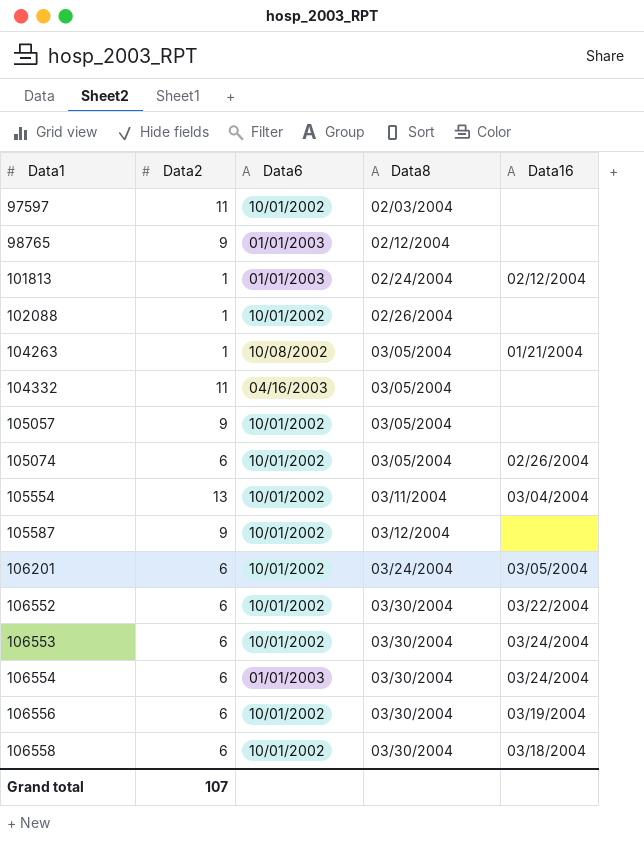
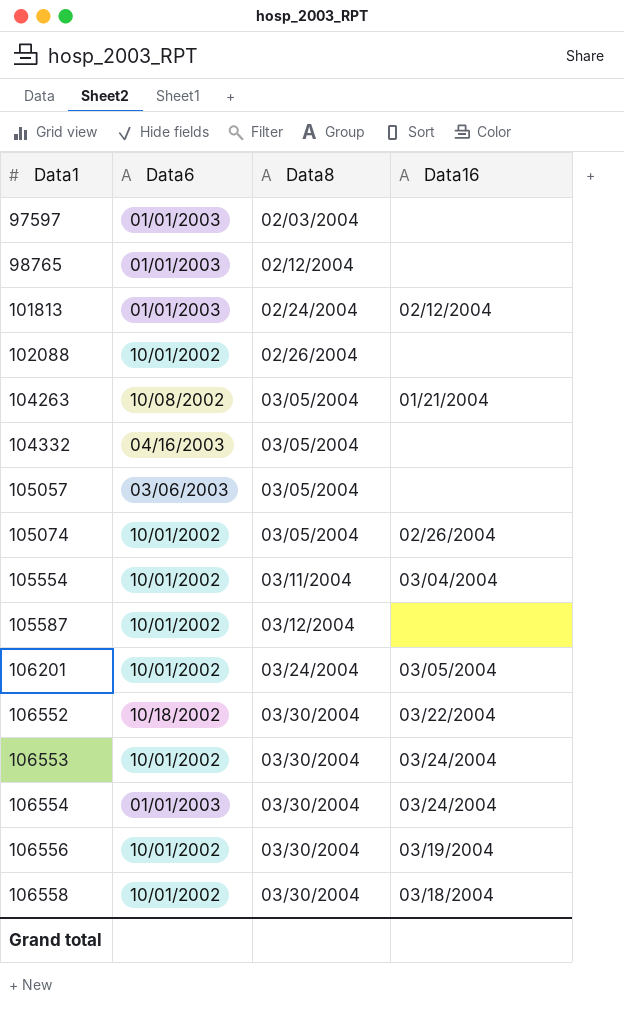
column Data2 | position: 2 -> none
97597 | Data6: 10/01/2002 -> 01/01/2003
105057 | Data6: 10/01/2002 -> 03/06/2003
106552 | Data6: 10/01/2002 -> 10/18/2002

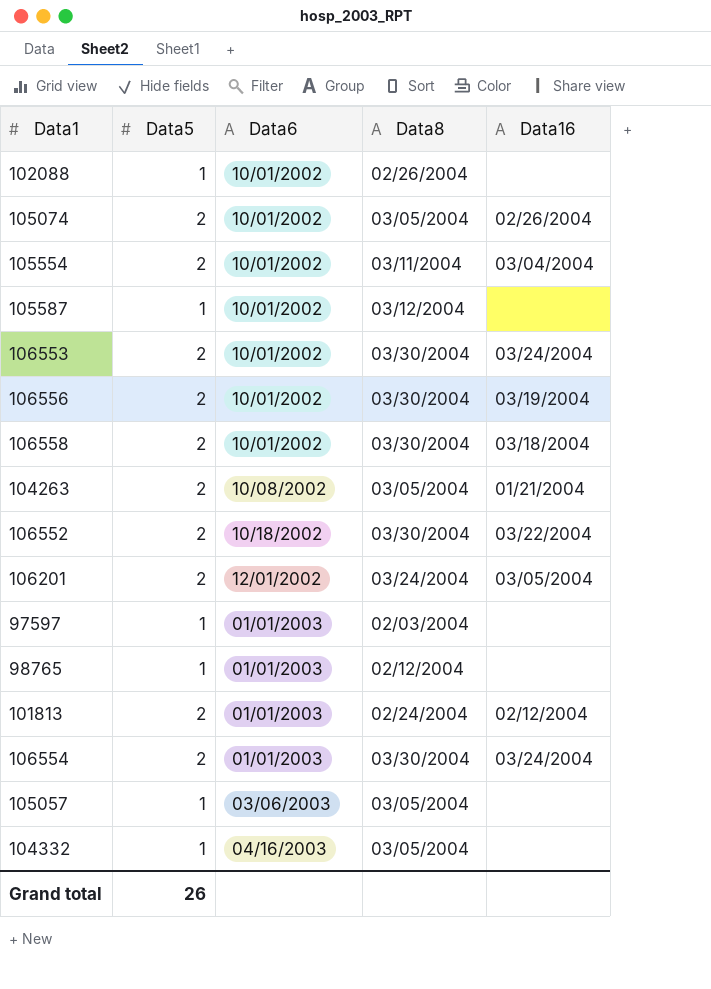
row order: Data1 ascending -> Data6 ascending
column Data5 | position: none -> 2
106201 | Data6: 10/01/2002 -> 12/01/2002

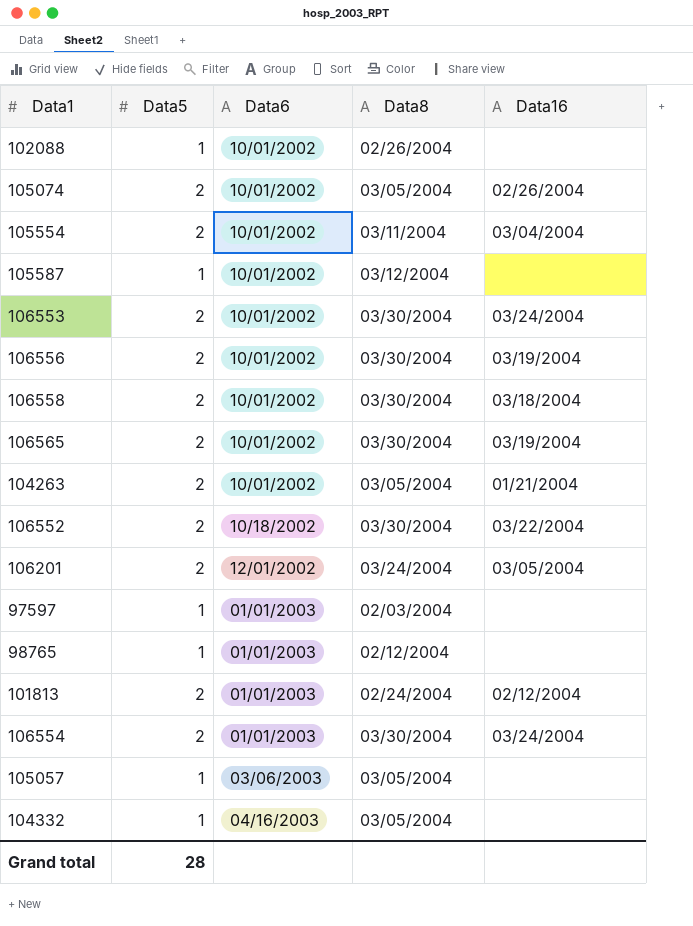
row 106565: none -> 2 | 10/01/2002 | 03/30/2004 | 03/19/2004
104263 | Data6: 10/08/2002 -> 10/01/2002
Grand total | Data5: 26 -> 28

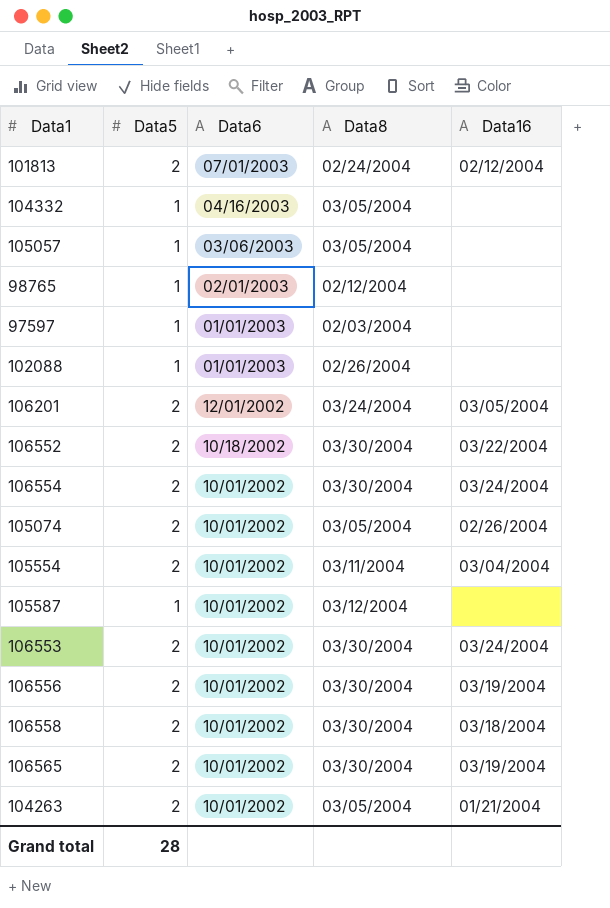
row order: Data6 ascending -> Data6 descending
101813 | Data6: 01/01/2003 -> 07/01/2003
98765 | Data6: 01/01/2003 -> 02/01/2003
102088 | Data6: 10/01/2002 -> 01/01/2003
106554 | Data6: 01/01/2003 -> 10/01/2002

